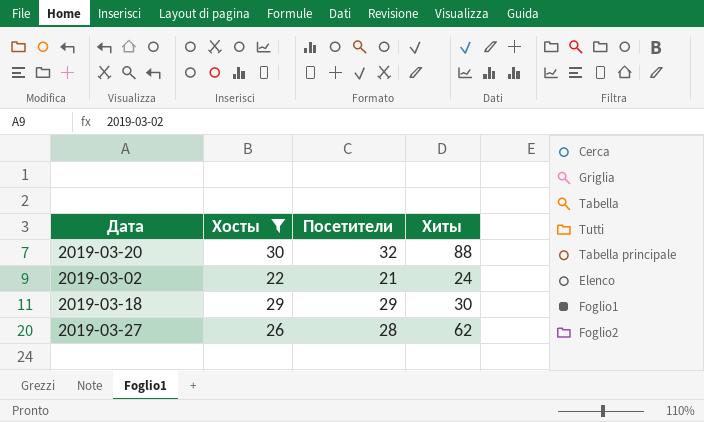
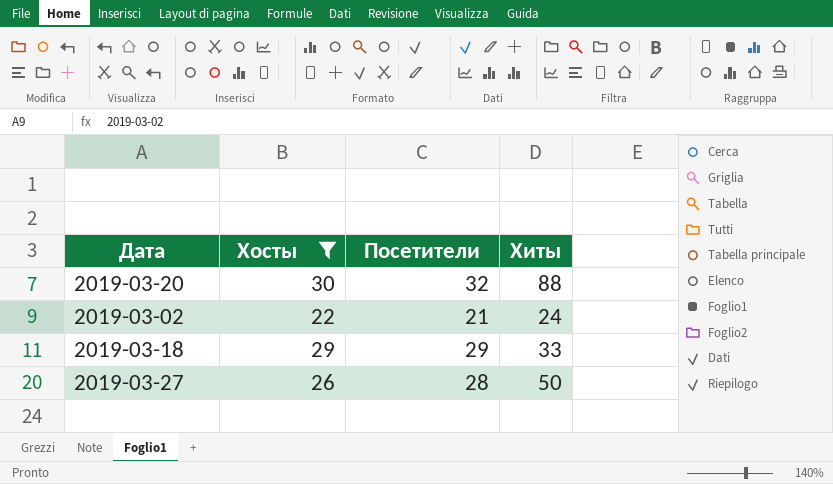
2019-03-18 | Хиты: 30 -> 33
2019-03-27 | Хиты: 62 -> 50

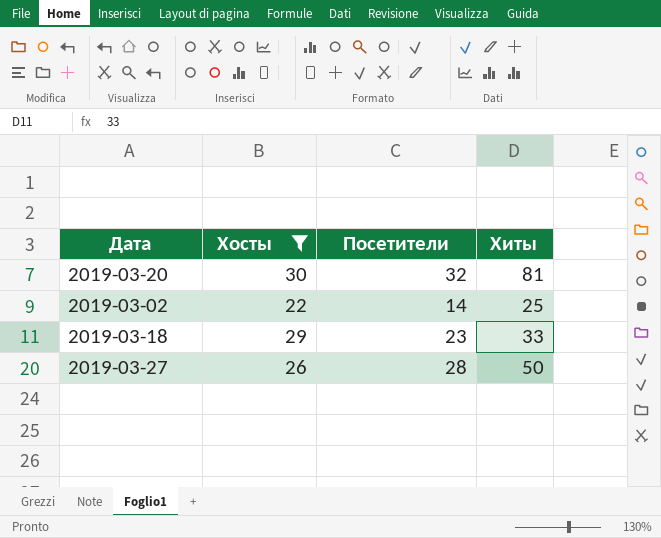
2019-03-20 | Хиты: 88 -> 81
2019-03-02 | Посетители: 21 -> 14
2019-03-02 | Хиты: 24 -> 25
2019-03-18 | Посетители: 29 -> 23

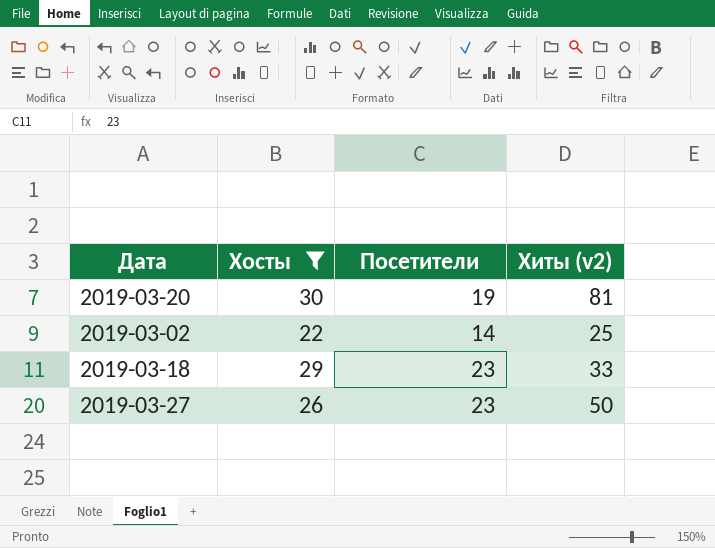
column name: Хиты -> Хиты (v2)
2019-03-20 | Посетители: 32 -> 19
2019-03-27 | Посетители: 28 -> 23

